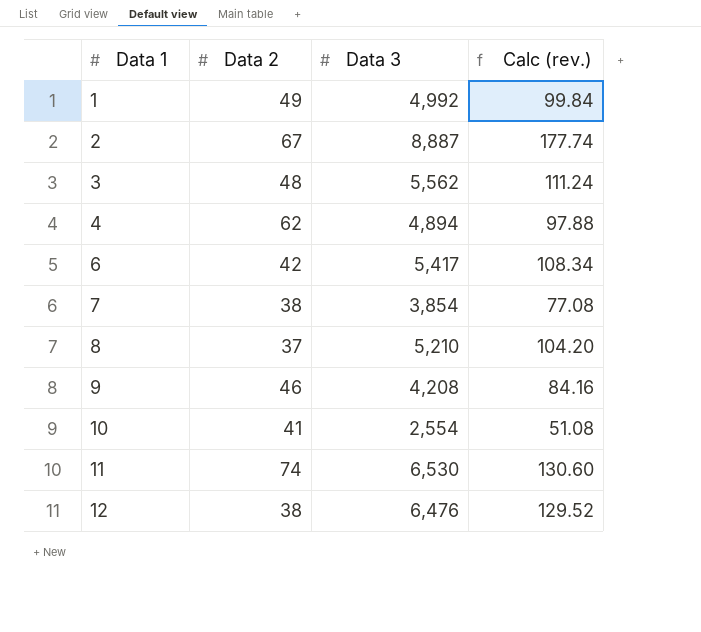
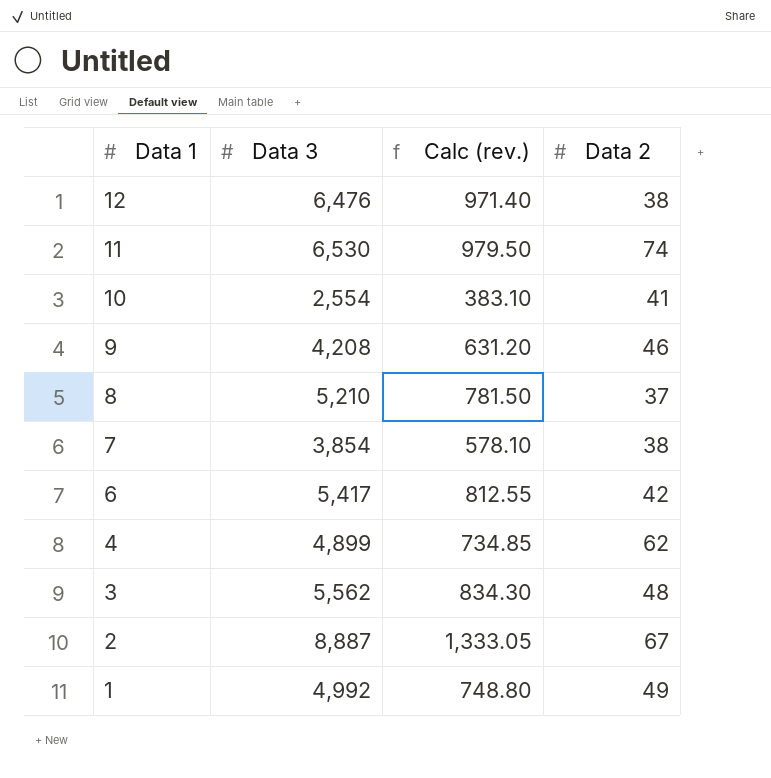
row order: Data 1 ascending -> Data 1 descending
column Calc (rev.) | formula: [Data 3] * 0.02 -> [Data 3] * 0.15
column Data 2 | position: 2 -> 4
4 | Data 3: 4,894 -> 4,899

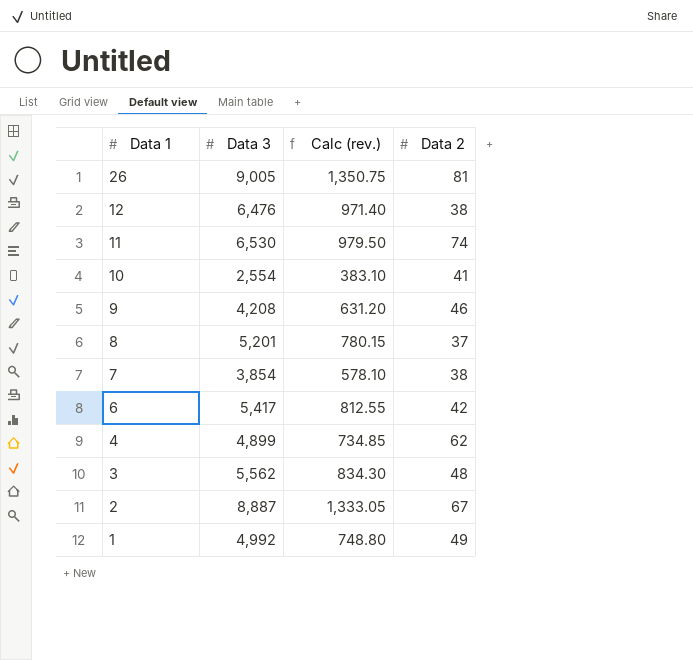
row 26: none -> 9,005 | 1,350.75 | 81
8 | Data 3: 5,210 -> 5,201
8 | Calc (rev.): 781.50 -> 780.15

